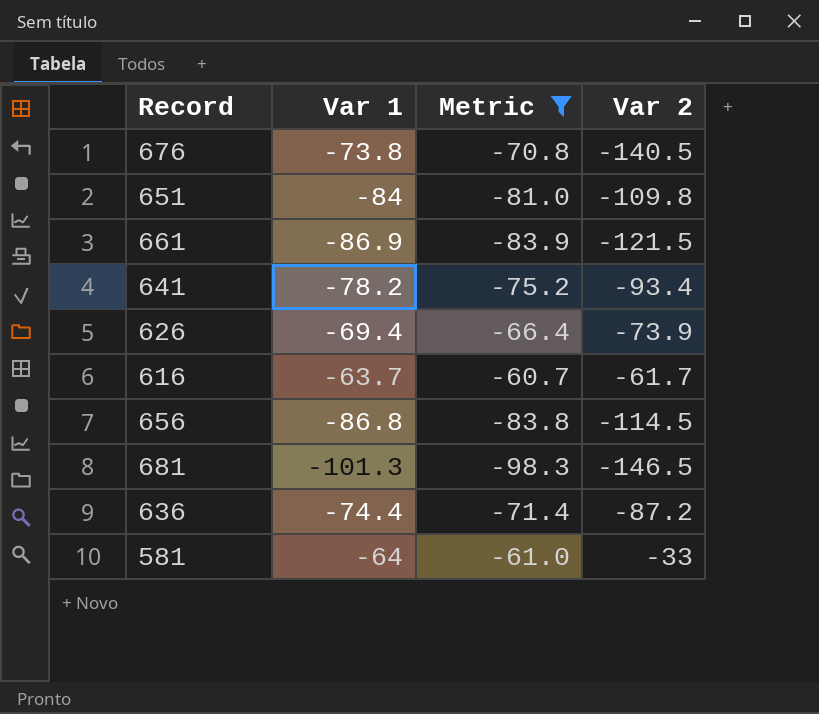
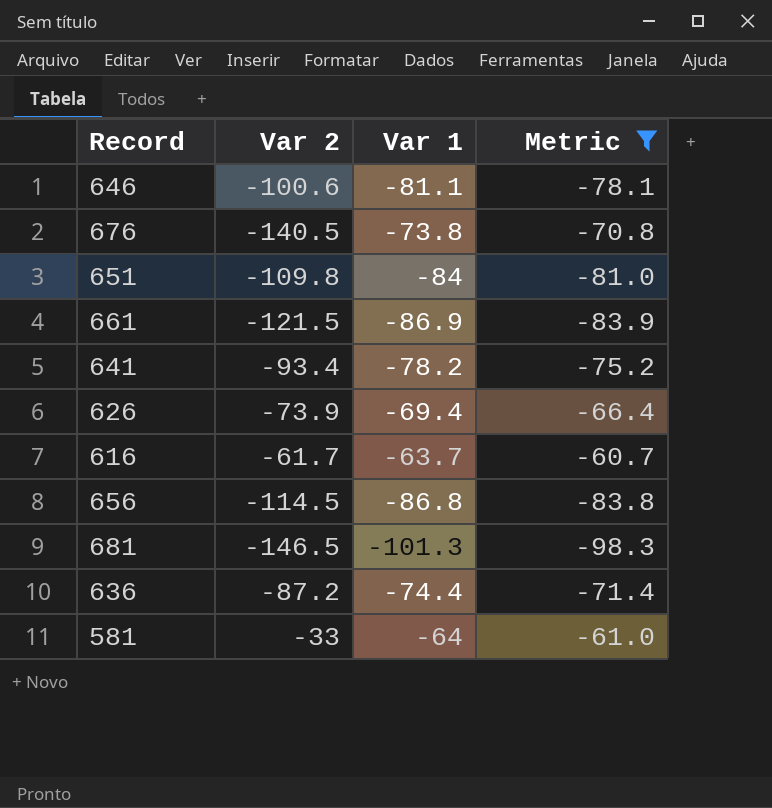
column Var 2 | position: 4 -> 2
row 646: none -> -100.6 | -81.1 | -78.1

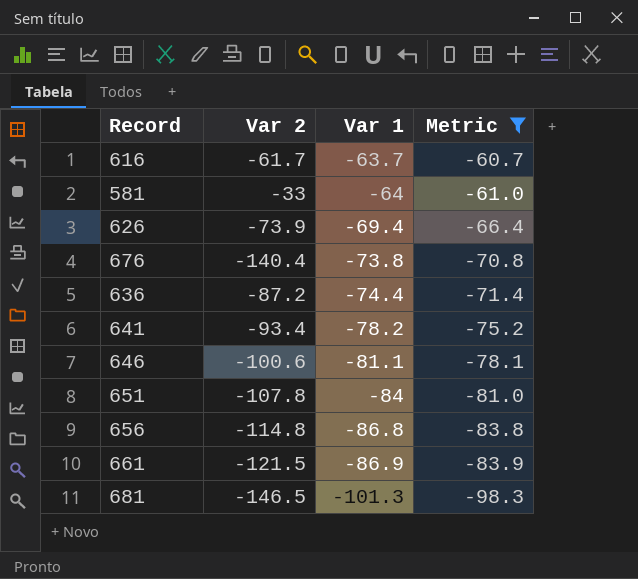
row order: none -> Var 1 descending
676 | Var 2: -140.5 -> -140.4
651 | Var 2: -109.8 -> -107.8
656 | Var 2: -114.5 -> -114.8

